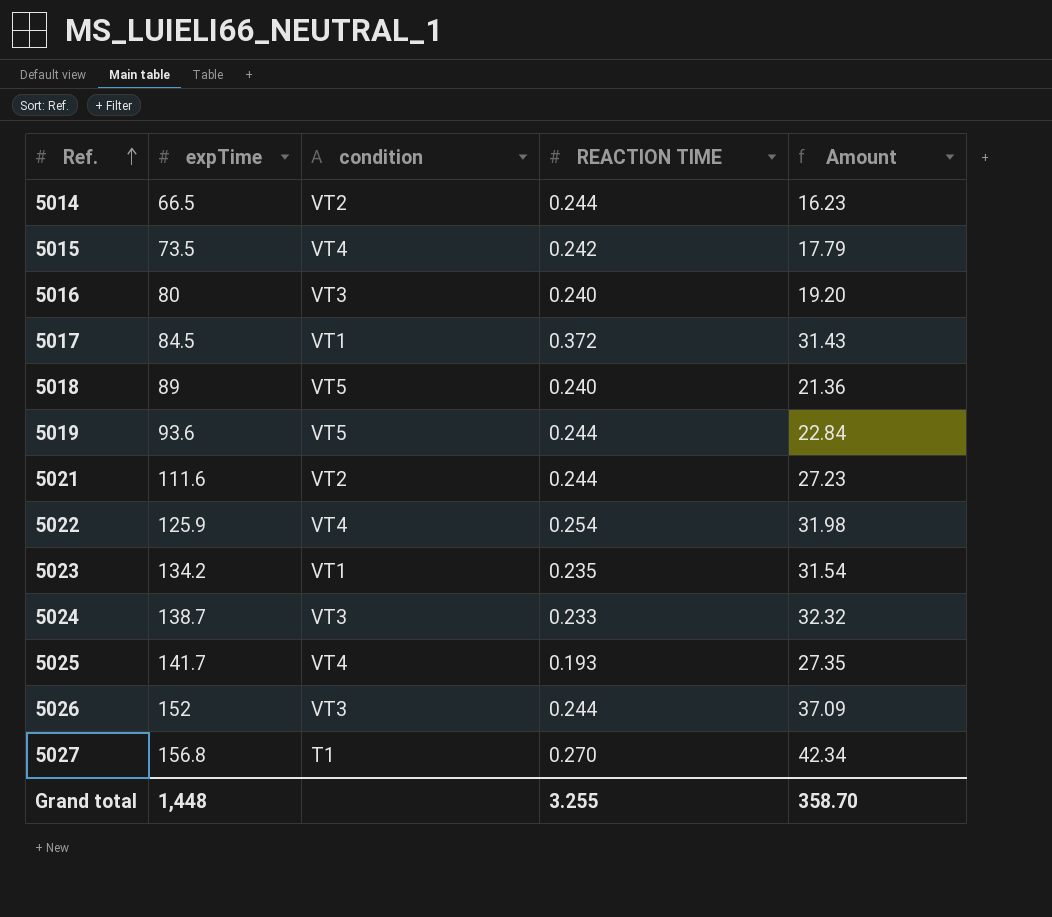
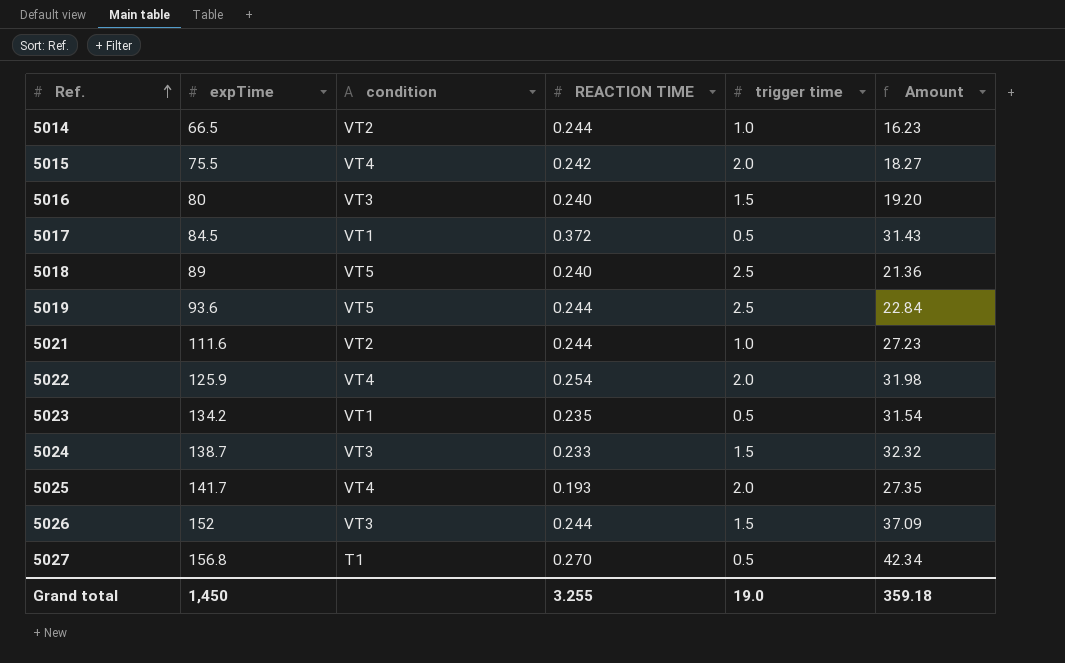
column trigger time | position: none -> 5
5015 | expTime: 73.5 -> 75.5
5015 | Amount: 17.79 -> 18.27
Grand total | expTime: 1,448 -> 1,450
Grand total | Amount: 358.70 -> 359.18

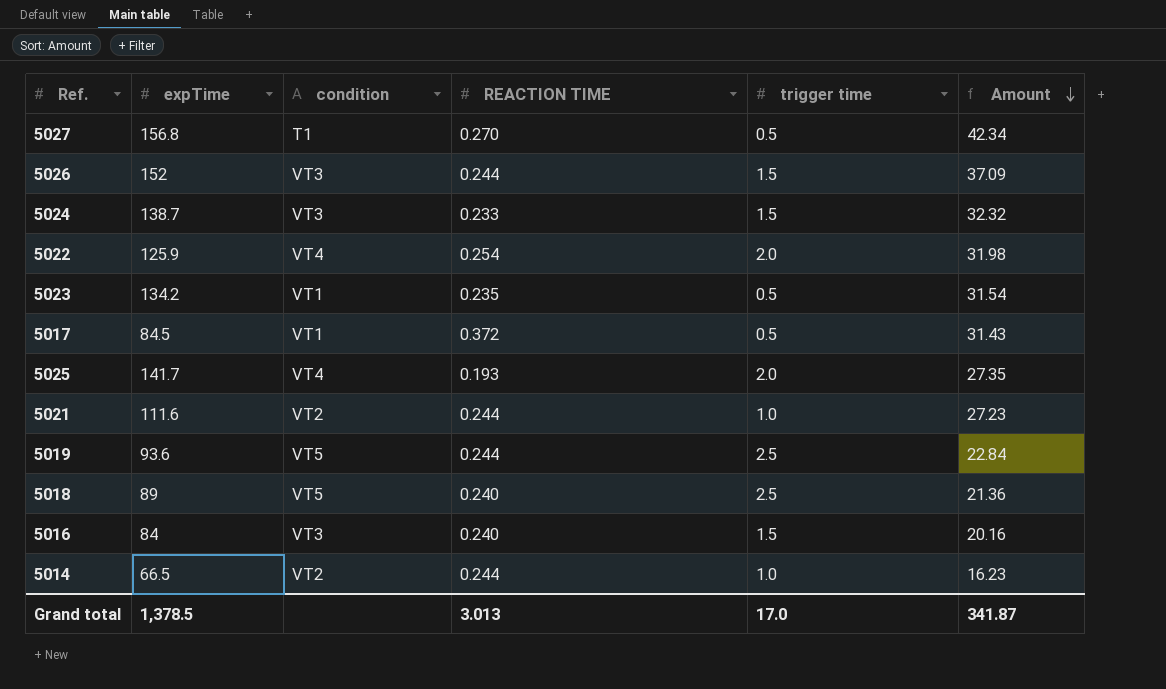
row order: Ref. ascending -> Amount descending
row 5015: 75.5 | VT4 | 0.242 | 2.0 | 18.27 -> none
5016 | expTime: 80 -> 84
5016 | Amount: 19.20 -> 20.16
Grand total | expTime: 1,450 -> 1,378.5
Grand total | REACTION TIME: 3.255 -> 3.013
Grand total | trigger time: 19.0 -> 17.0
Grand total | Amount: 359.18 -> 341.87

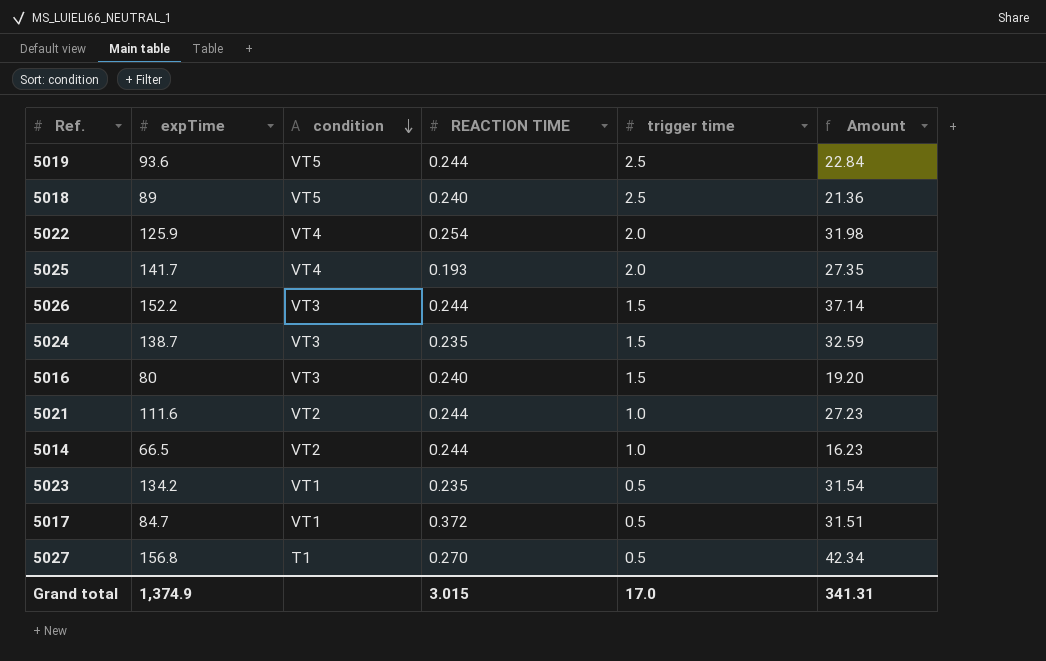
row order: Amount descending -> condition descending
5026 | expTime: 152 -> 152.2
5026 | Amount: 37.09 -> 37.14
5024 | REACTION TIME: 0.233 -> 0.235
5024 | Amount: 32.32 -> 32.59
5016 | expTime: 84 -> 80
5016 | Amount: 20.16 -> 19.20
5017 | expTime: 84.5 -> 84.7
5017 | Amount: 31.43 -> 31.51
Grand total | expTime: 1,378.5 -> 1,374.9
Grand total | REACTION TIME: 3.013 -> 3.015
Grand total | Amount: 341.87 -> 341.31

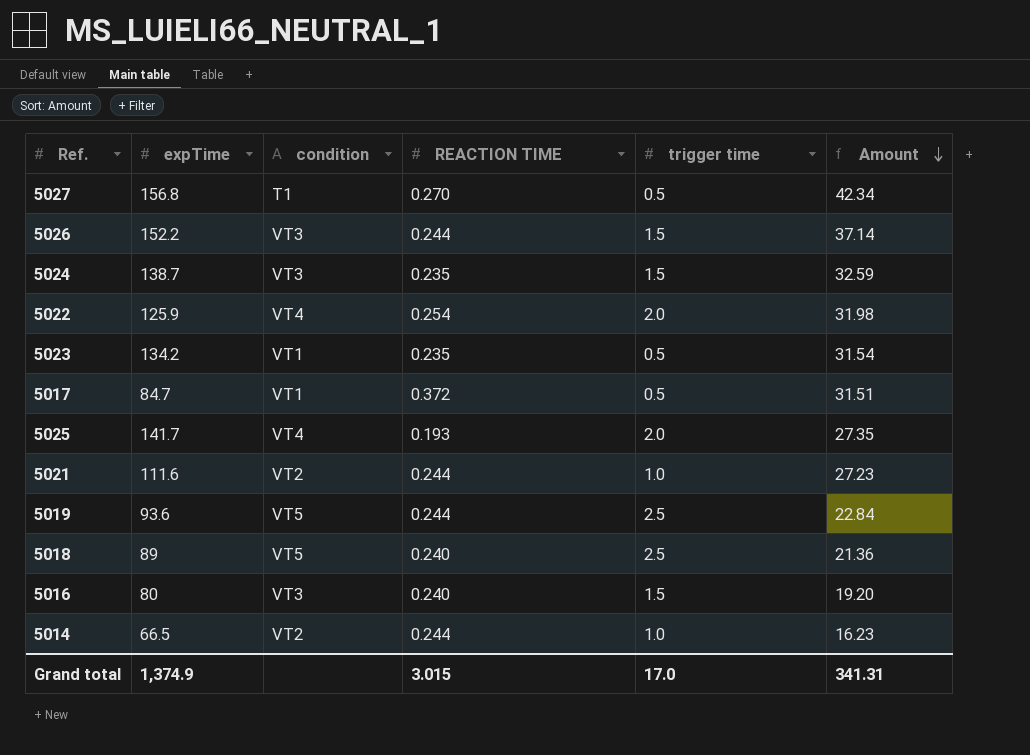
row order: condition descending -> Amount descending

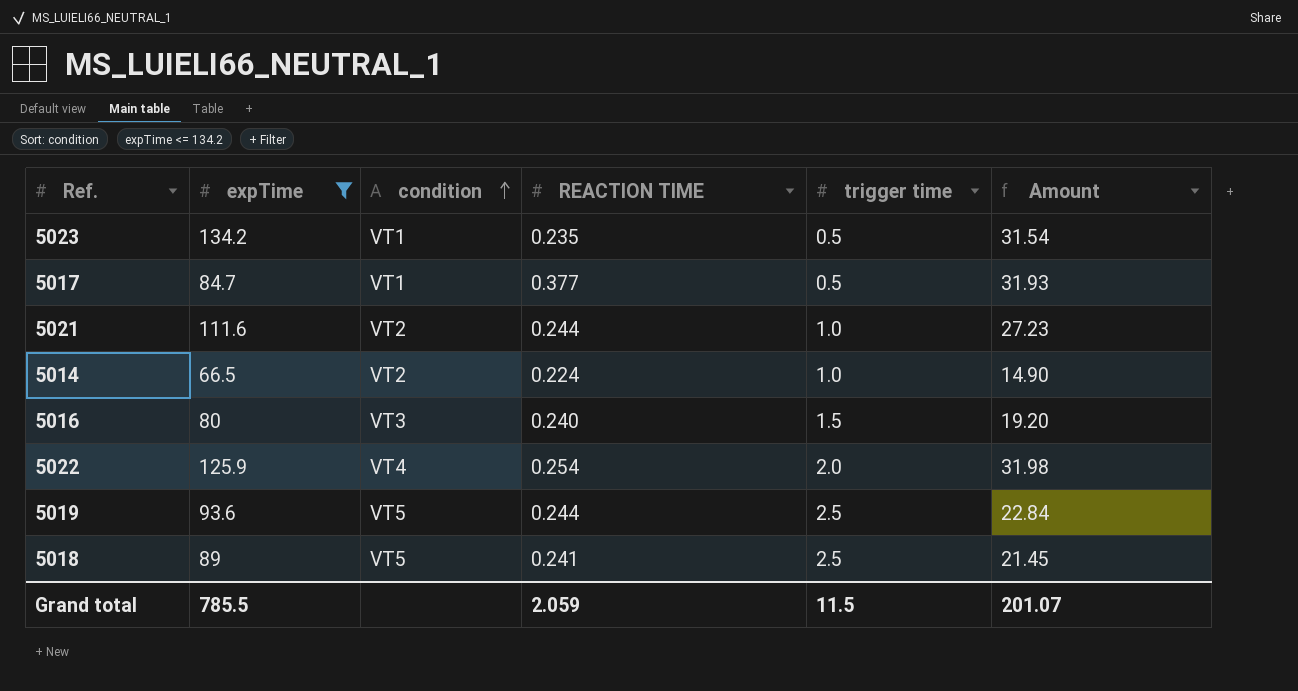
filter: none -> expTime <= 134.2
row order: Amount descending -> condition ascending
5017 | REACTION TIME: 0.372 -> 0.377
5017 | Amount: 31.51 -> 31.93
5014 | REACTION TIME: 0.244 -> 0.224
5014 | Amount: 16.23 -> 14.90
5018 | REACTION TIME: 0.240 -> 0.241
5018 | Amount: 21.36 -> 21.45
Grand total | expTime: 1,374.9 -> 785.5
Grand total | REACTION TIME: 3.015 -> 2.059
Grand total | trigger time: 17.0 -> 11.5
Grand total | Amount: 341.31 -> 201.07

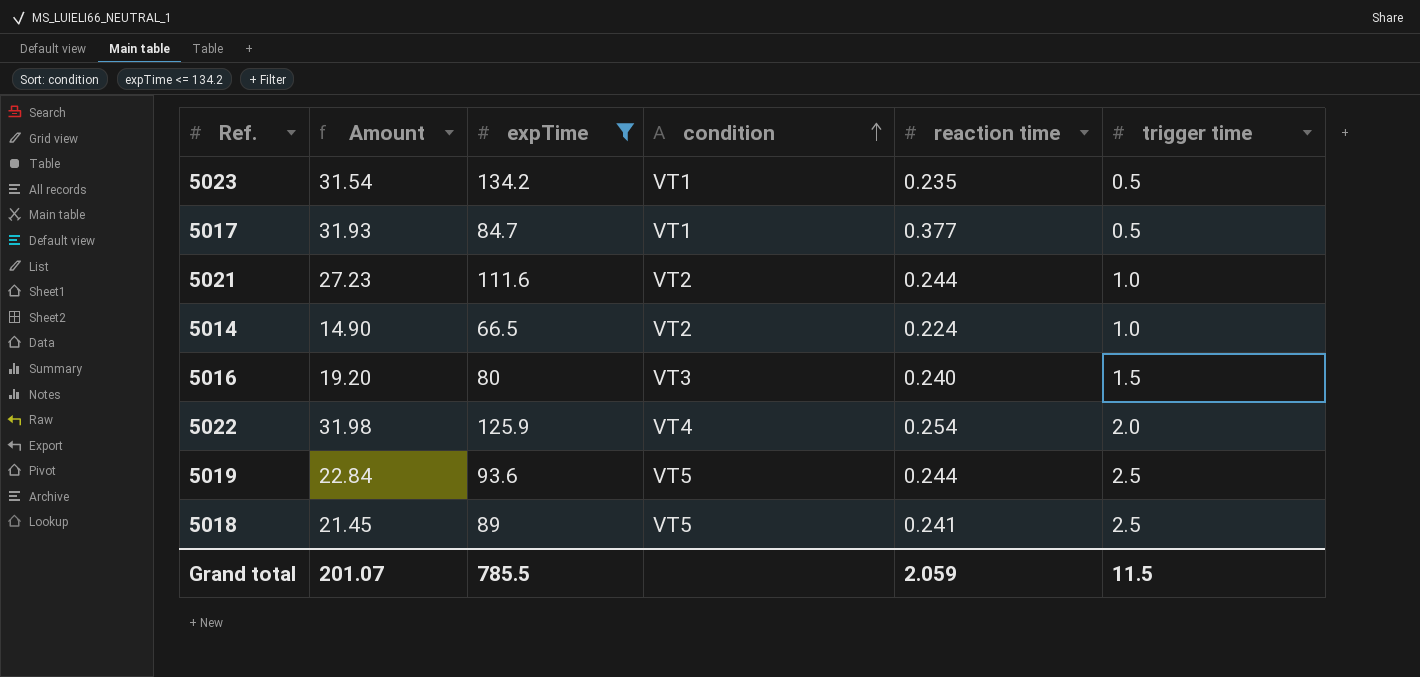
column Amount | position: 6 -> 2
column name: REACTION TIME -> reaction time

